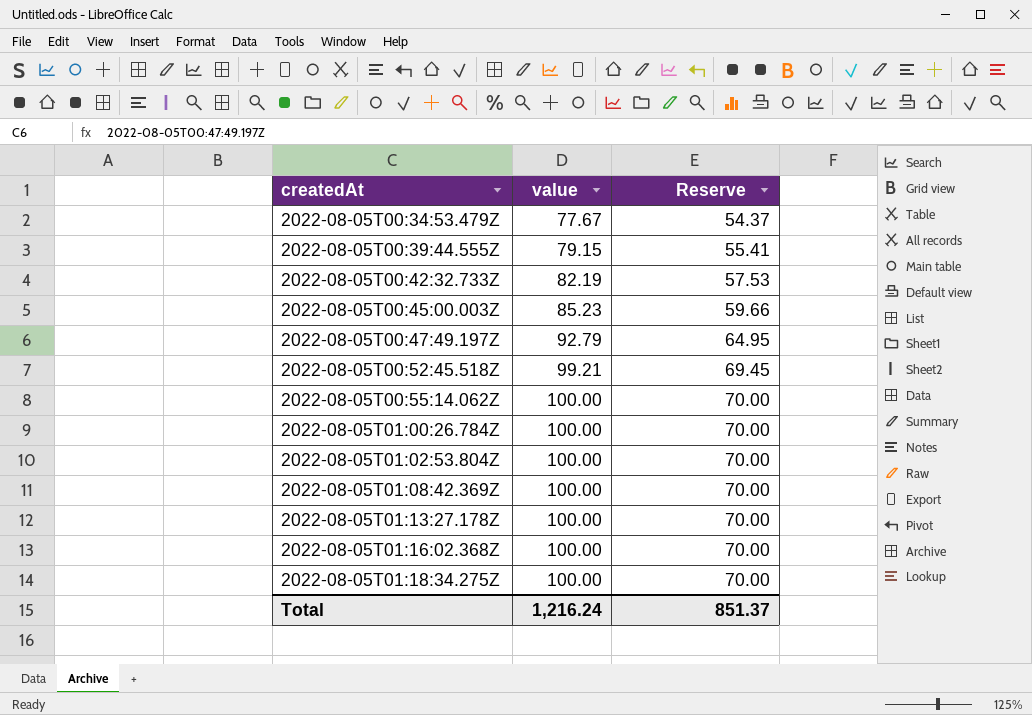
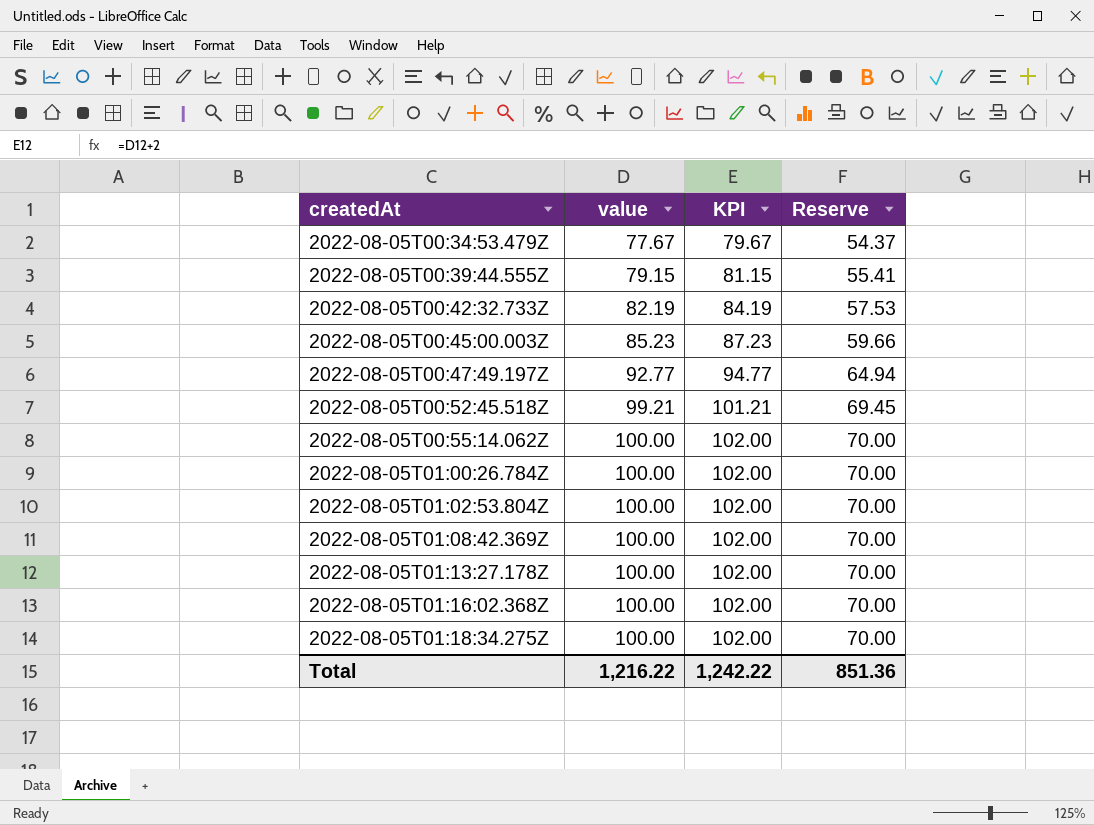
column KPI | formula: none -> [value] + 2
2022-08-05T00:47:49.197Z | value: 92.79 -> 92.77
2022-08-05T00:47:49.197Z | Reserve: 64.95 -> 64.94
Total | value: 1,216.24 -> 1,216.22
Total | Reserve: 851.37 -> 851.36

